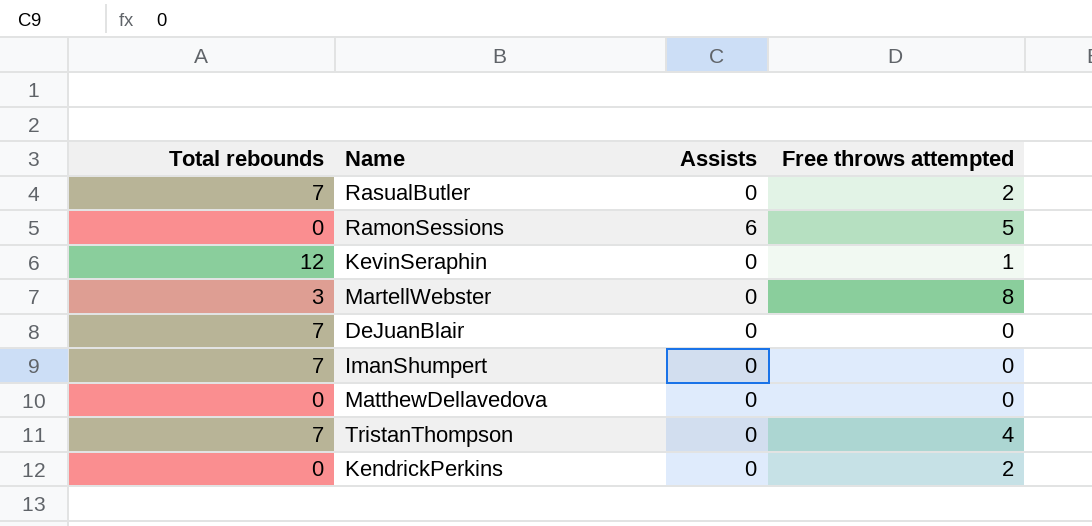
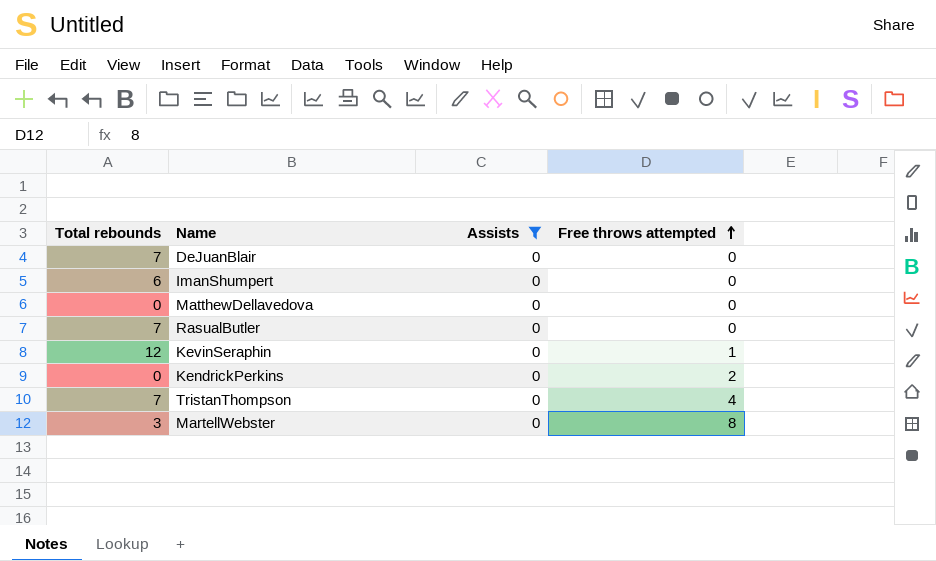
filter: none -> Assists = 0
row order: none -> Free throws attempted ascending
ImanShumpert | Total rebounds: 7 -> 6
RasualButler | Free throws attempted: 2 -> 0

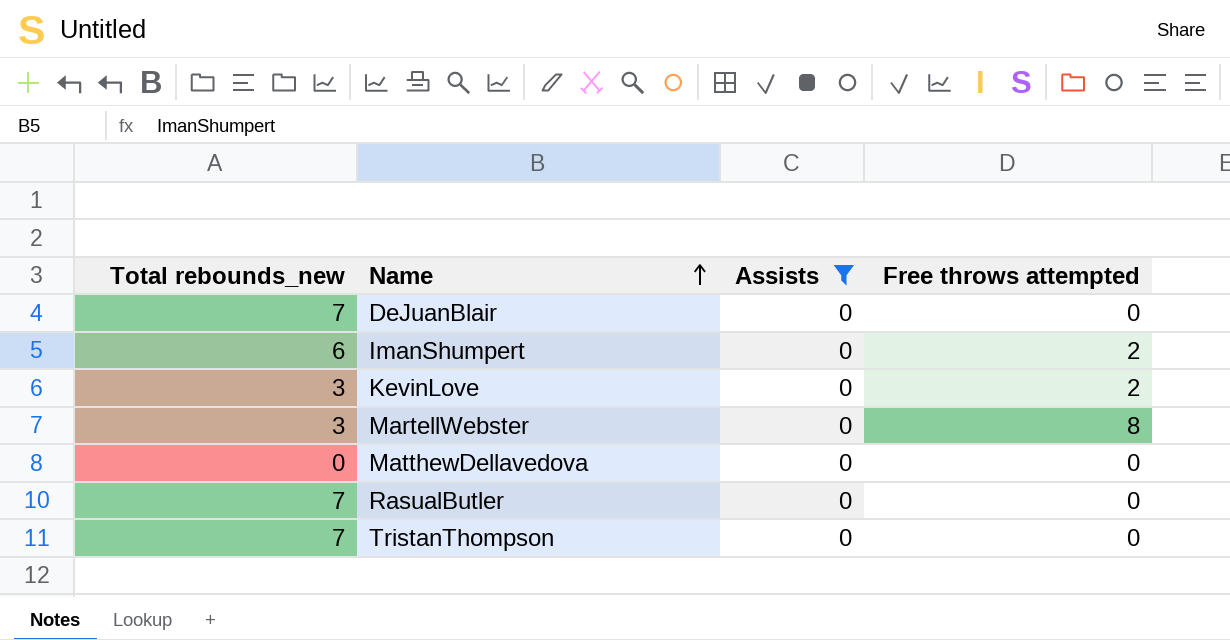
row order: Free throws attempted ascending -> Name ascending
column name: Total rebounds -> Total rebounds_new
row KevinSeraphin: 12 | 0 | 1 -> none
row KendrickPerkins: 0 | 0 | 2 -> none
ImanShumpert | Free throws attempted: 0 -> 2
row KevinLove: none -> 3 | 0 | 2
TristanThompson | Free throws attempted: 4 -> 0

